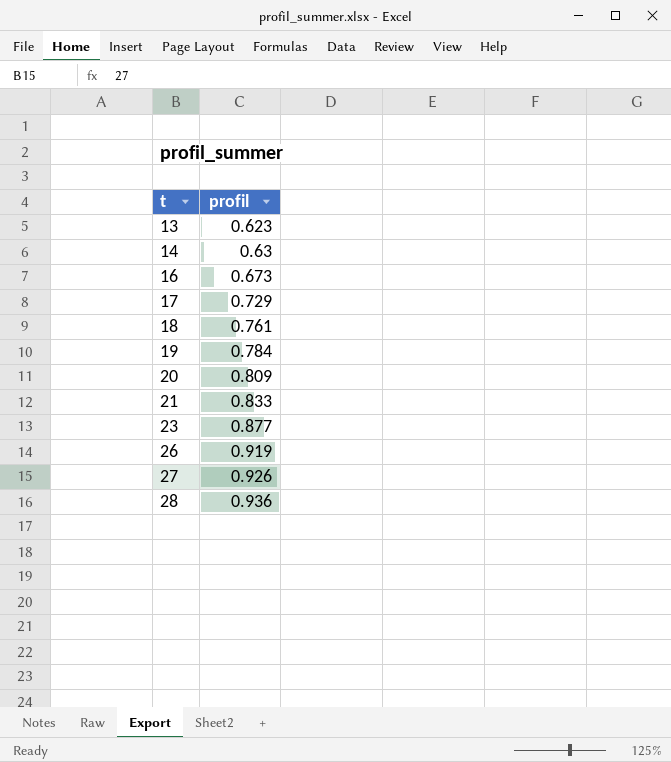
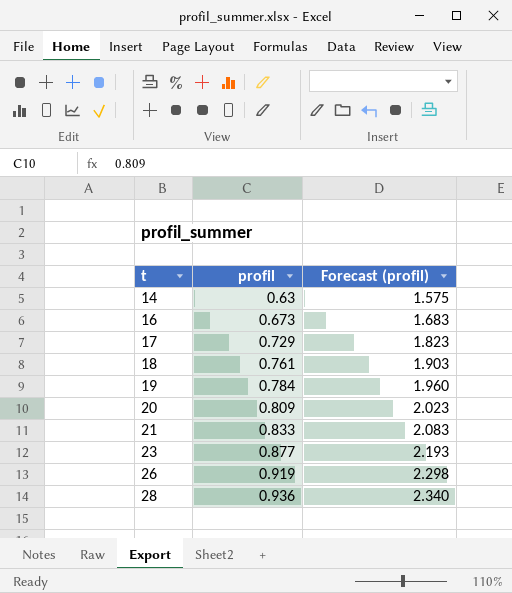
column Forecast (profil) | formula: none -> [profil] * 2.5
row 13: 0.623 -> none
row 27: 0.926 -> none

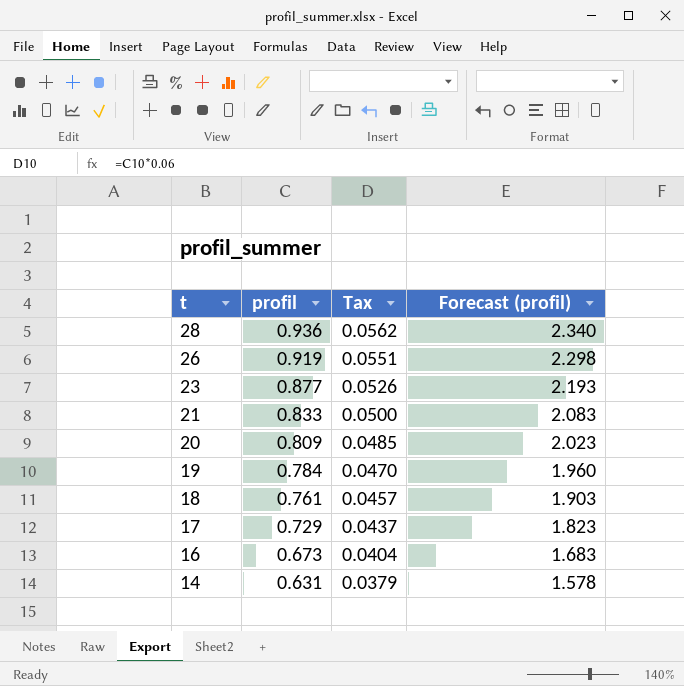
row order: t ascending -> t descending
column Tax | formula: none -> [profil] * 0.06
14 | profil: 0.63 -> 0.631
14 | Forecast (profil): 1.575 -> 1.578

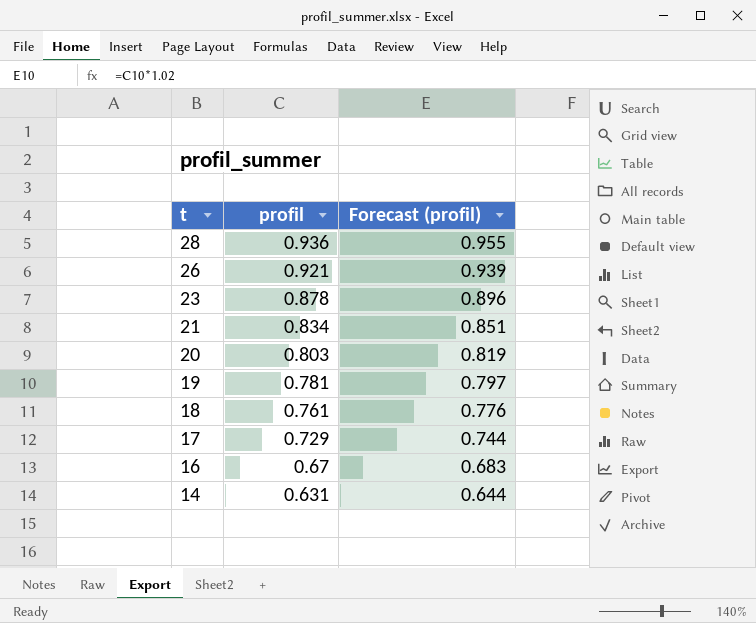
column Tax | formula: [profil] * 0.06 -> none
column Forecast (profil) | formula: [profil] * 2.5 -> [profil] * 1.02
26 | profil: 0.919 -> 0.921
23 | profil: 0.877 -> 0.878
21 | profil: 0.833 -> 0.834
20 | profil: 0.809 -> 0.803
19 | profil: 0.784 -> 0.781
16 | profil: 0.673 -> 0.67

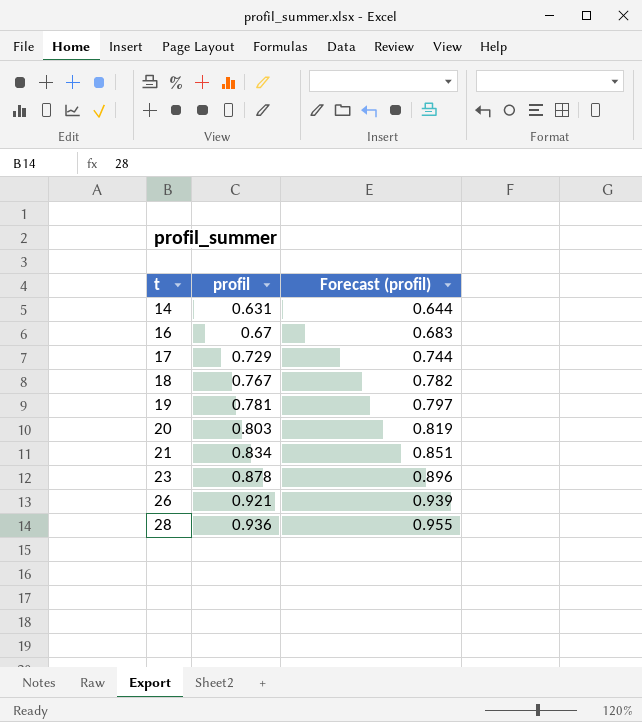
row order: t descending -> t ascending
18 | profil: 0.761 -> 0.767
18 | Forecast (profil): 0.776 -> 0.782

